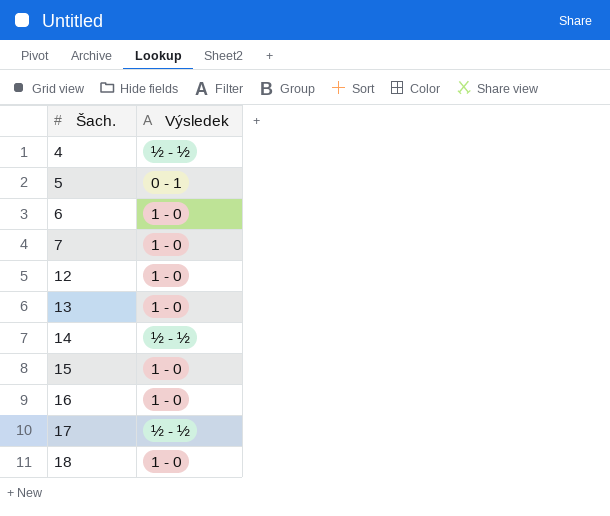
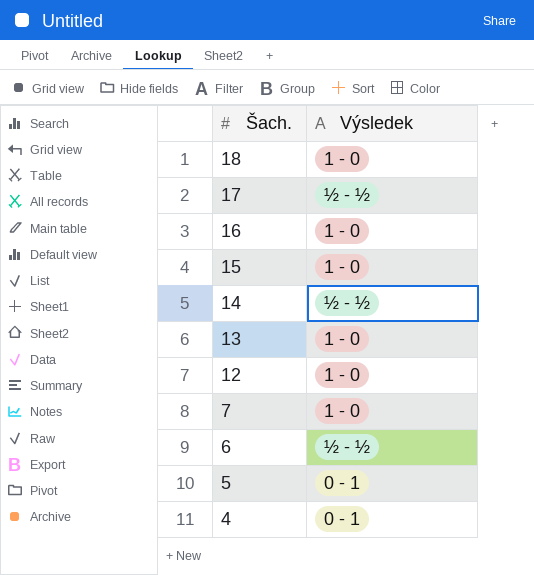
row order: Šach. ascending -> Šach. descending
6 | Výsledek: 1 - 0 -> ½ - ½
4 | Výsledek: ½ - ½ -> 0 - 1

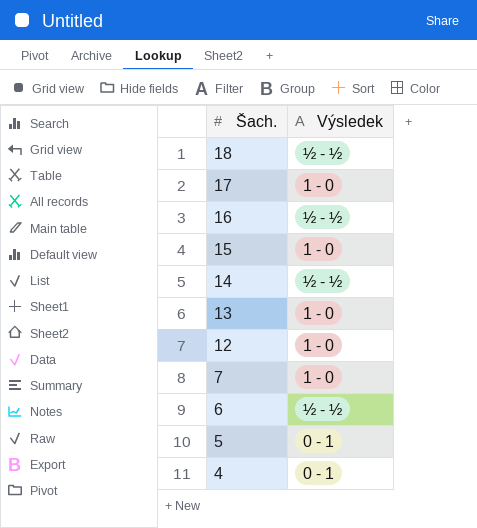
18 | Výsledek: 1 - 0 -> ½ - ½
17 | Výsledek: ½ - ½ -> 1 - 0
16 | Výsledek: 1 - 0 -> ½ - ½

